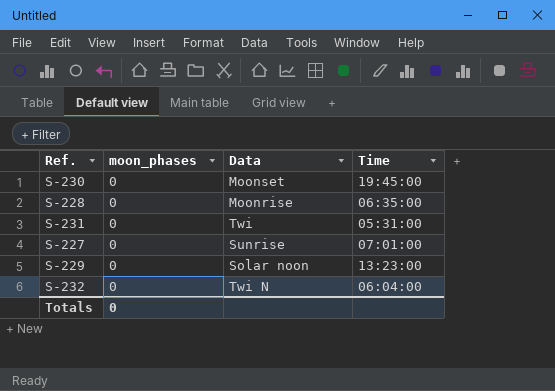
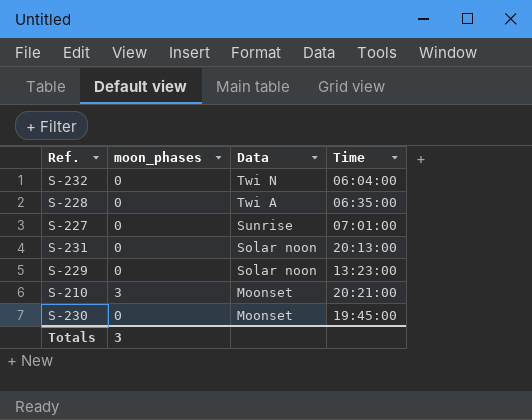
row order: none -> Data descending
S-228 | Data: Moonrise -> Twi A
S-231 | Data: Twi -> Solar noon
S-231 | Time: 05:31:00 -> 20:13:00
row S-210: none -> 3 | Moonset | 20:21:00
Totals | moon_phases: 0 -> 3

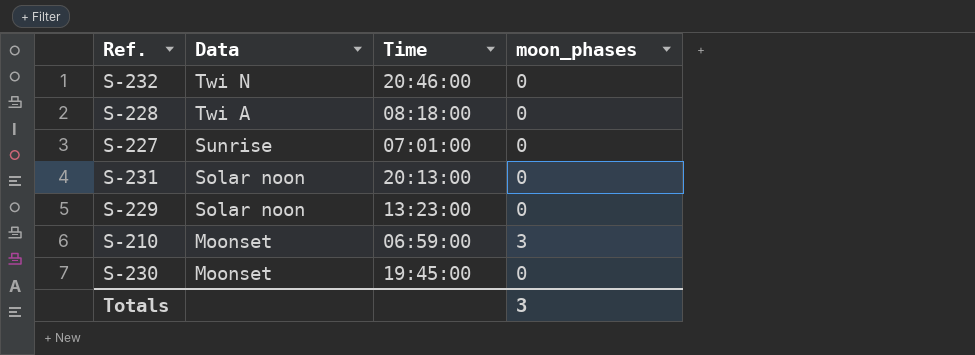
column moon_phases | position: 2 -> 4
S-232 | Time: 06:04:00 -> 20:46:00
S-228 | Time: 06:35:00 -> 08:18:00
S-210 | Time: 20:21:00 -> 06:59:00

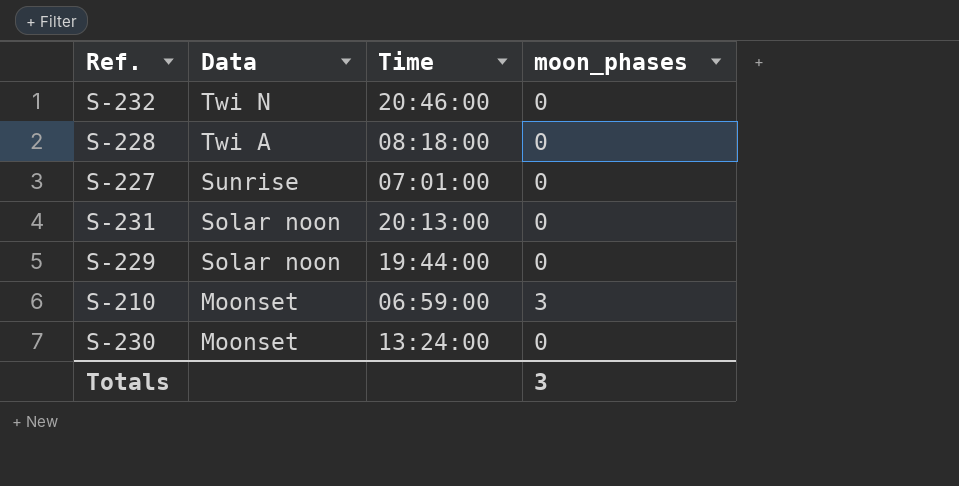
S-229 | Time: 13:23:00 -> 19:44:00
S-230 | Time: 19:45:00 -> 13:24:00

